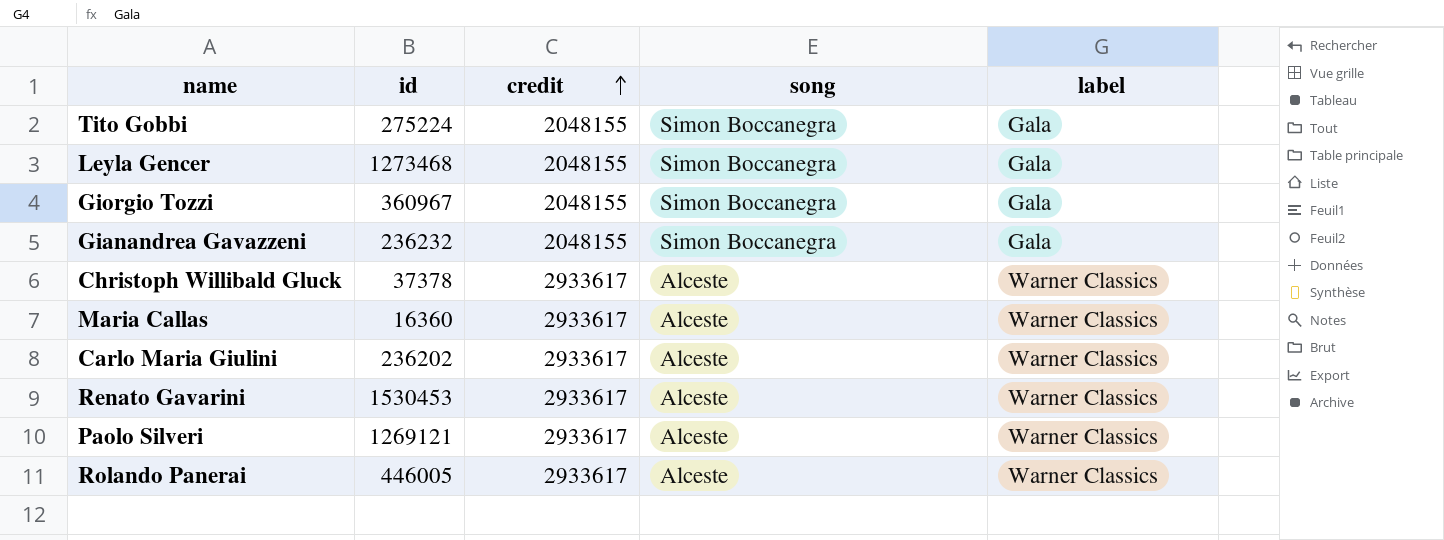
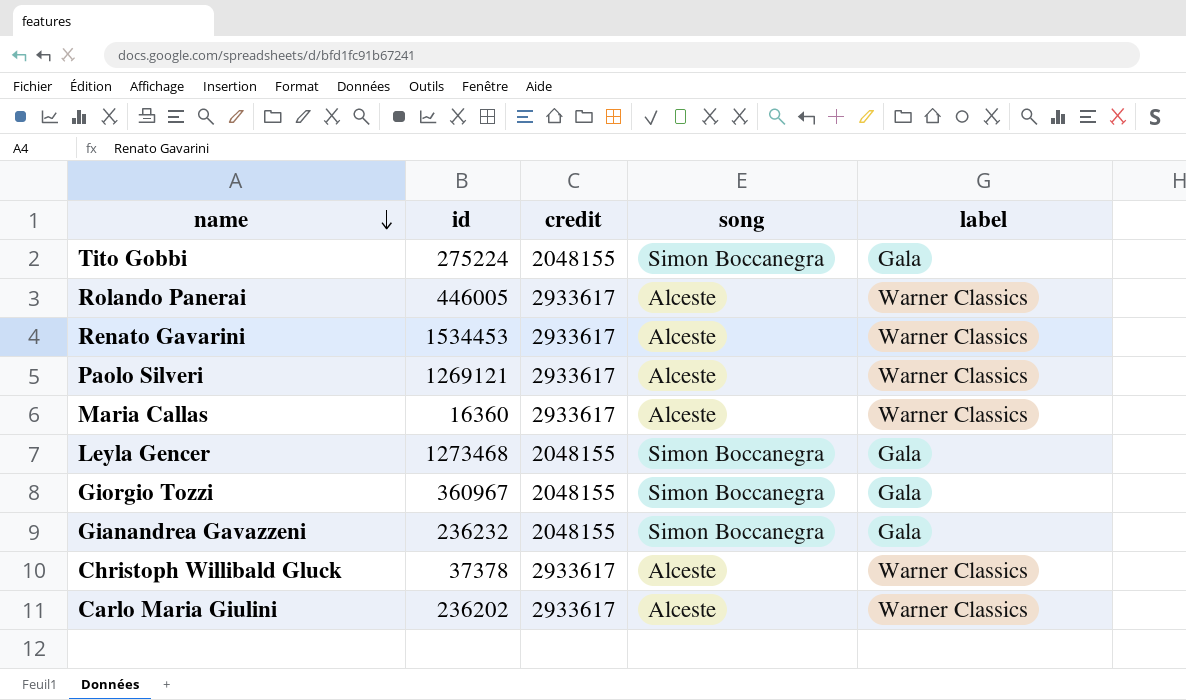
row order: credit ascending -> name descending
Renato Gavarini | id: 1530453 -> 1534453

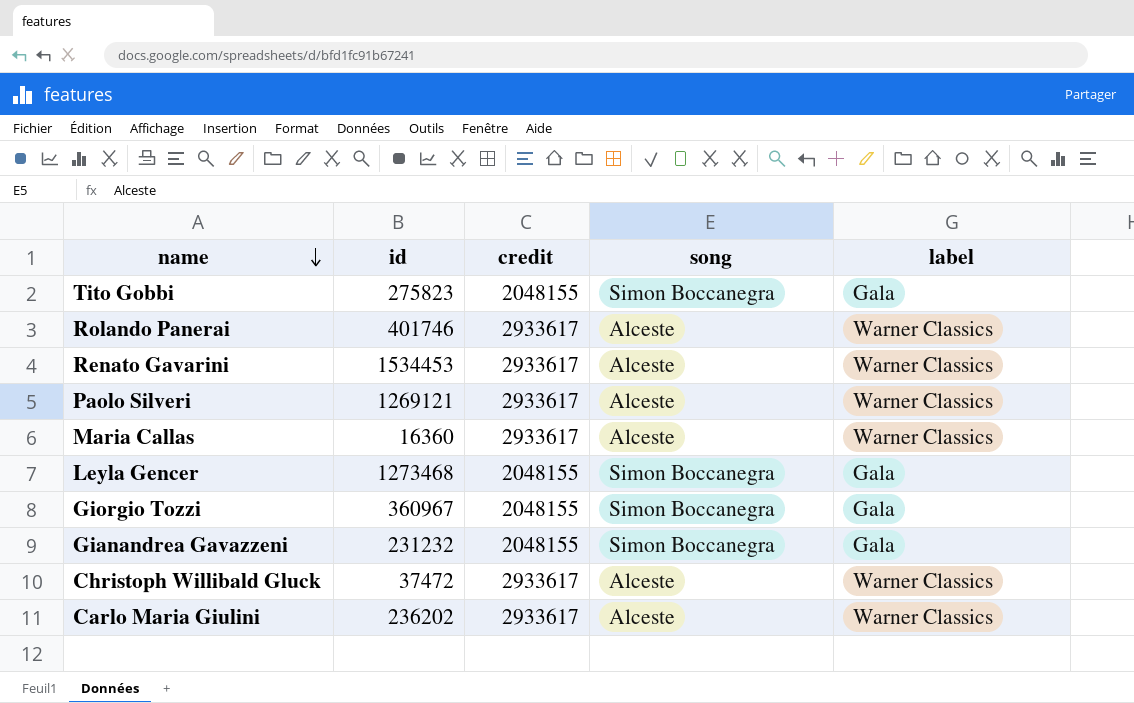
Tito Gobbi | id: 275224 -> 275823
Rolando Panerai | id: 446005 -> 401746
Gianandrea Gavazzeni | id: 236232 -> 231232
Christoph Willibald Gluck | id: 37378 -> 37472

